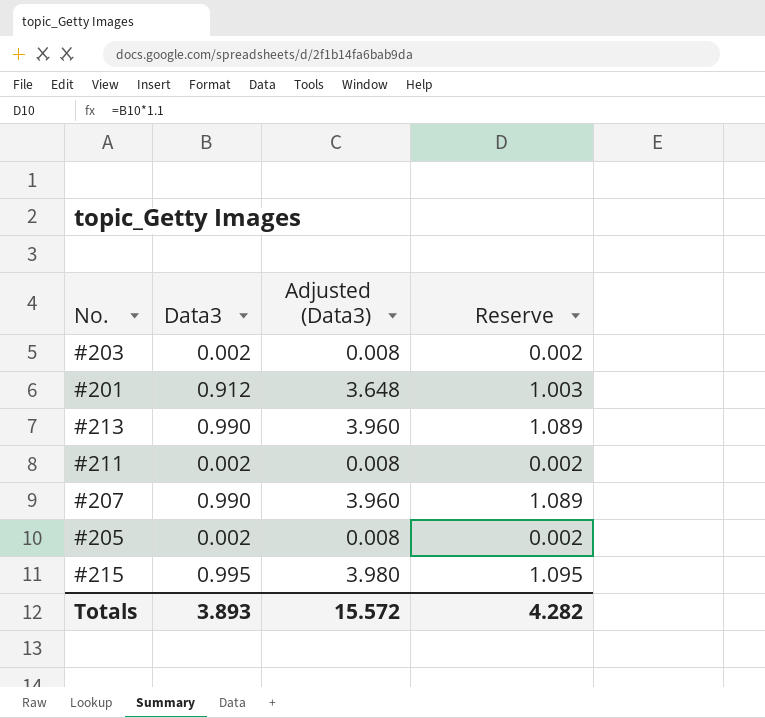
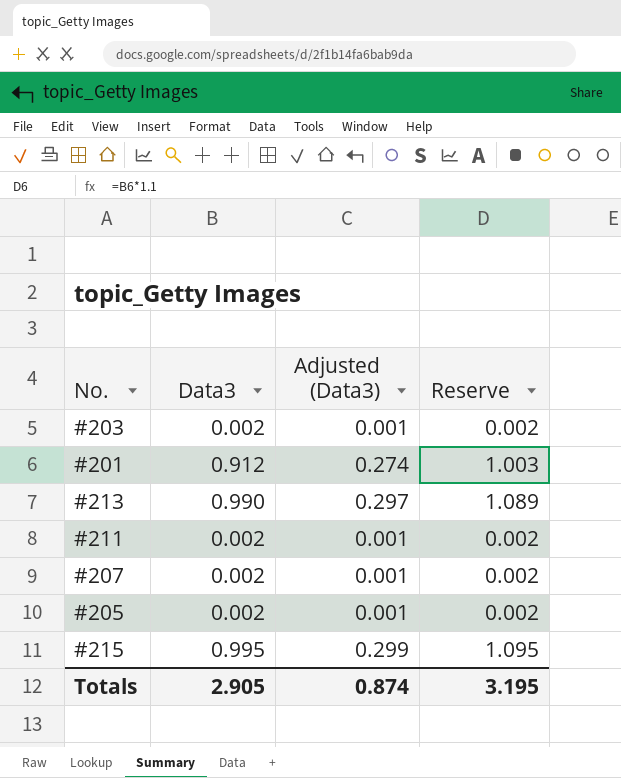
column Adjusted (Data3) | formula: [Data3] * 4 -> [Data3] * 0.3
#207 | Data3: 0.990 -> 0.002
#207 | Reserve: 1.089 -> 0.002
Totals | Data3: 3.893 -> 2.905
Totals | Adjusted (Data3): 15.572 -> 0.874
Totals | Reserve: 4.282 -> 3.195

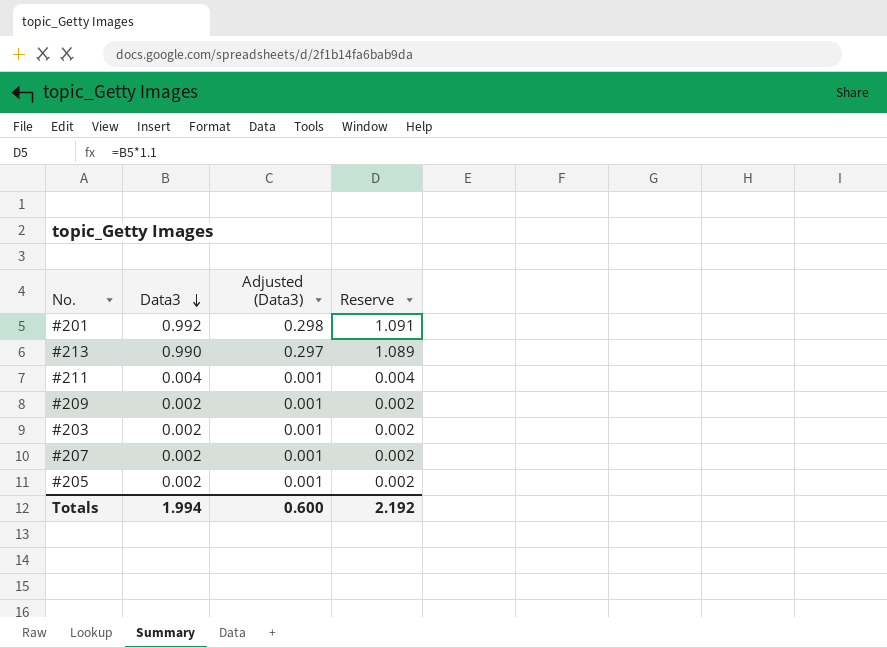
row order: none -> Data3 descending
row #215: 0.995 | 0.299 | 1.095 -> none
#201 | Data3: 0.912 -> 0.992
#201 | Adjusted (Data3): 0.274 -> 0.298
#201 | Reserve: 1.003 -> 1.091
#211 | Data3: 0.002 -> 0.004
#211 | Reserve: 0.002 -> 0.004
row #209: none -> 0.002 | 0.001 | 0.002
Totals | Data3: 2.905 -> 1.994
Totals | Adjusted (Data3): 0.874 -> 0.600
Totals | Reserve: 3.195 -> 2.192

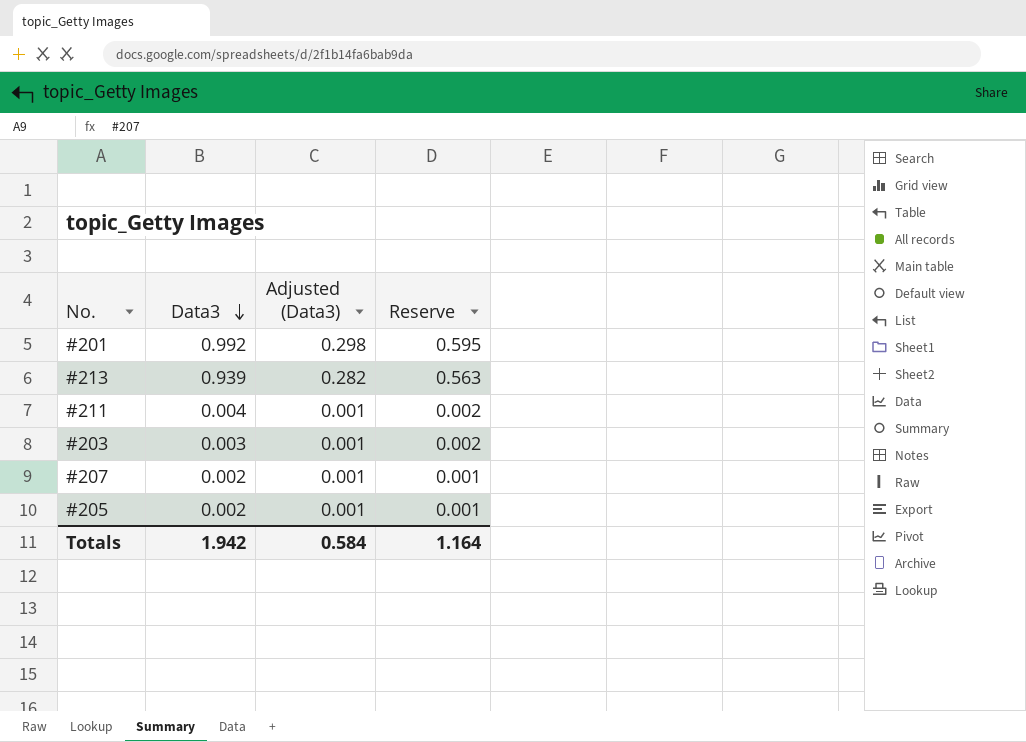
column Reserve | formula: [Data3] * 1.1 -> [Data3] * 0.6
row #209: 0.002 | 0.001 | 0.002 -> none
#213 | Data3: 0.990 -> 0.939
#213 | Adjusted (Data3): 0.297 -> 0.282
#203 | Data3: 0.002 -> 0.003
Totals | Data3: 1.994 -> 1.942
Totals | Adjusted (Data3): 0.600 -> 0.584
Totals | Reserve: 2.192 -> 1.164

